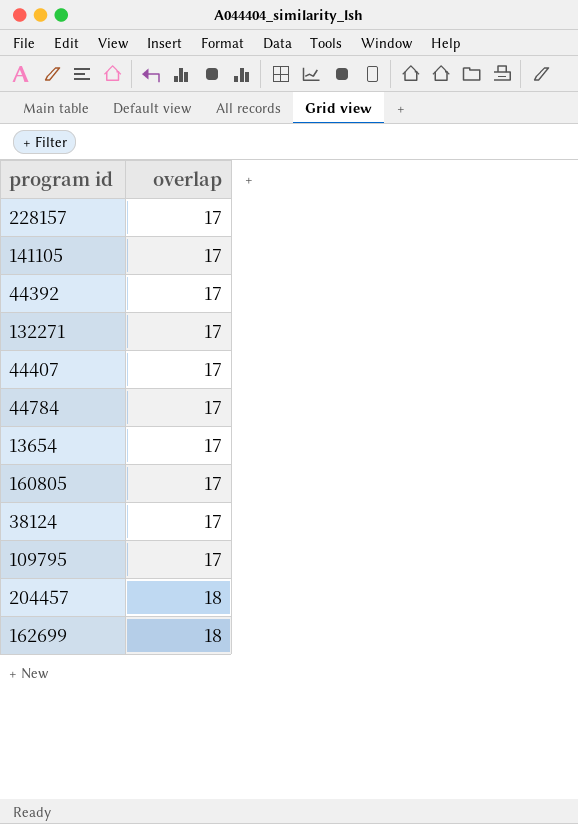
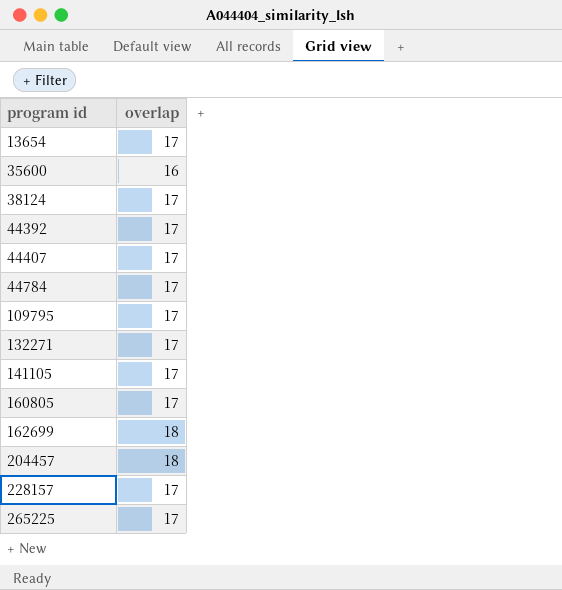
row order: overlap ascending -> program id ascending
row 35600: none -> 16
row 265225: none -> 17

